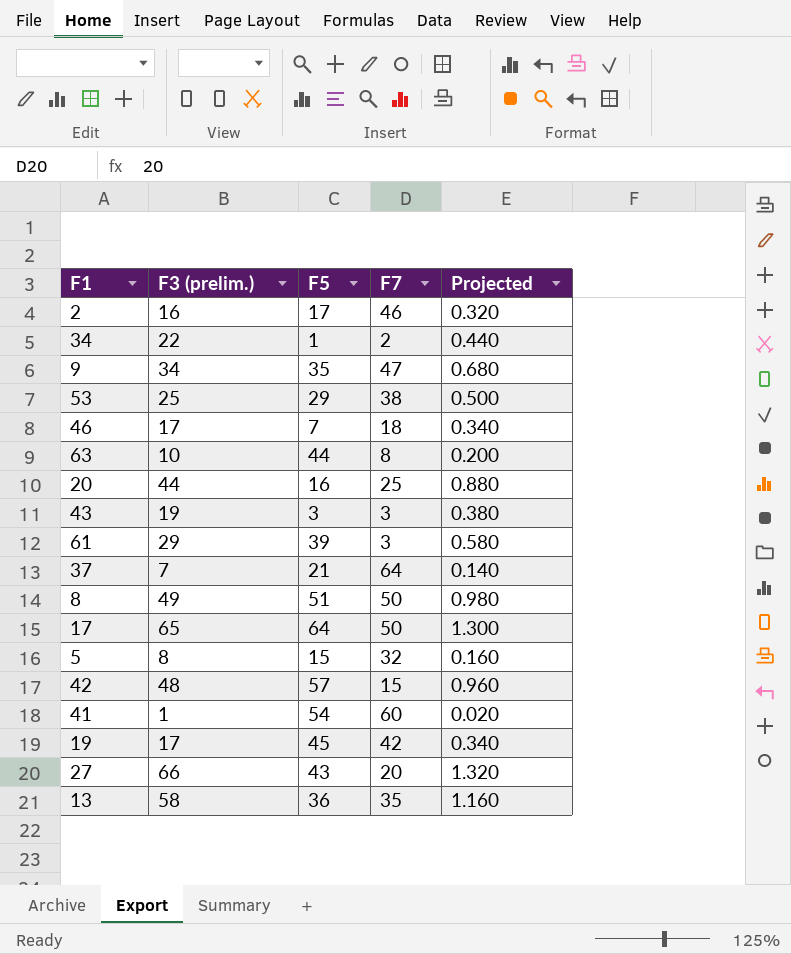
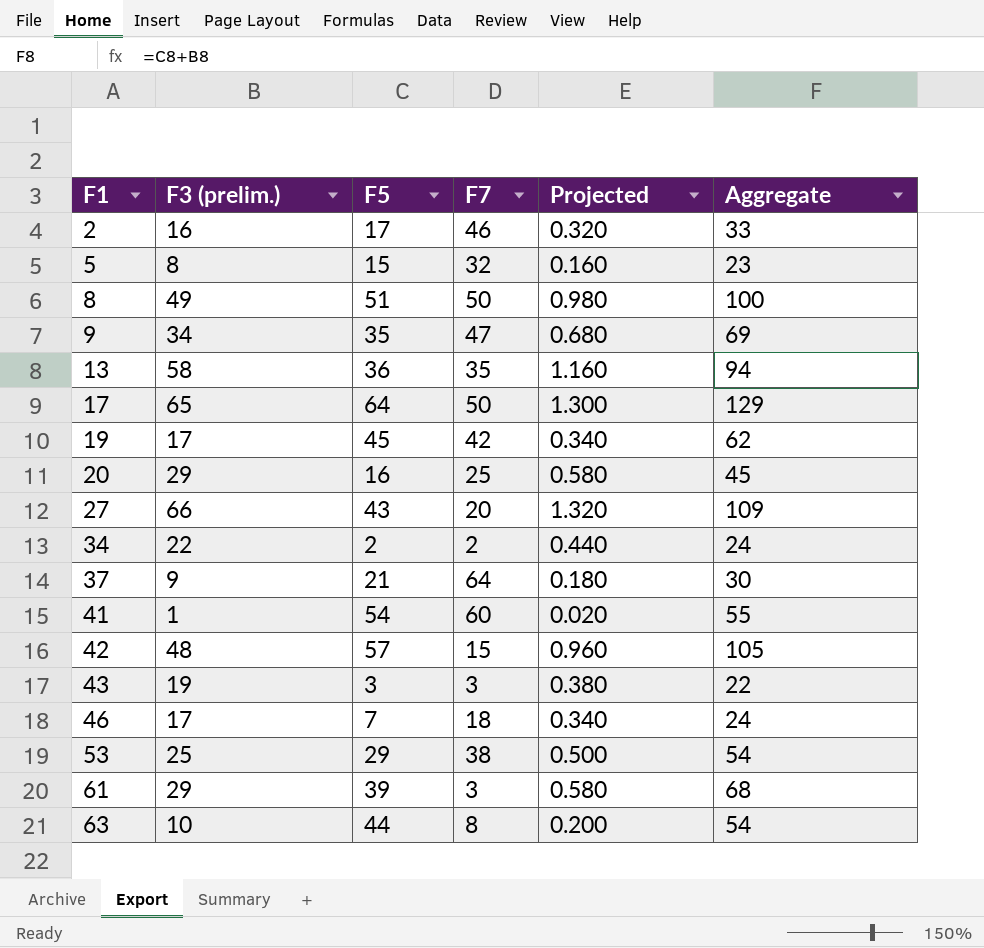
row order: none -> F1 ascending
column Aggregate | formula: none -> [F3 (prelim.)] + [F5]
20 | F3 (prelim.): 44 -> 29
20 | Projected: 0.880 -> 0.580
34 | F5: 1 -> 2
37 | F3 (prelim.): 7 -> 9
37 | Projected: 0.140 -> 0.180

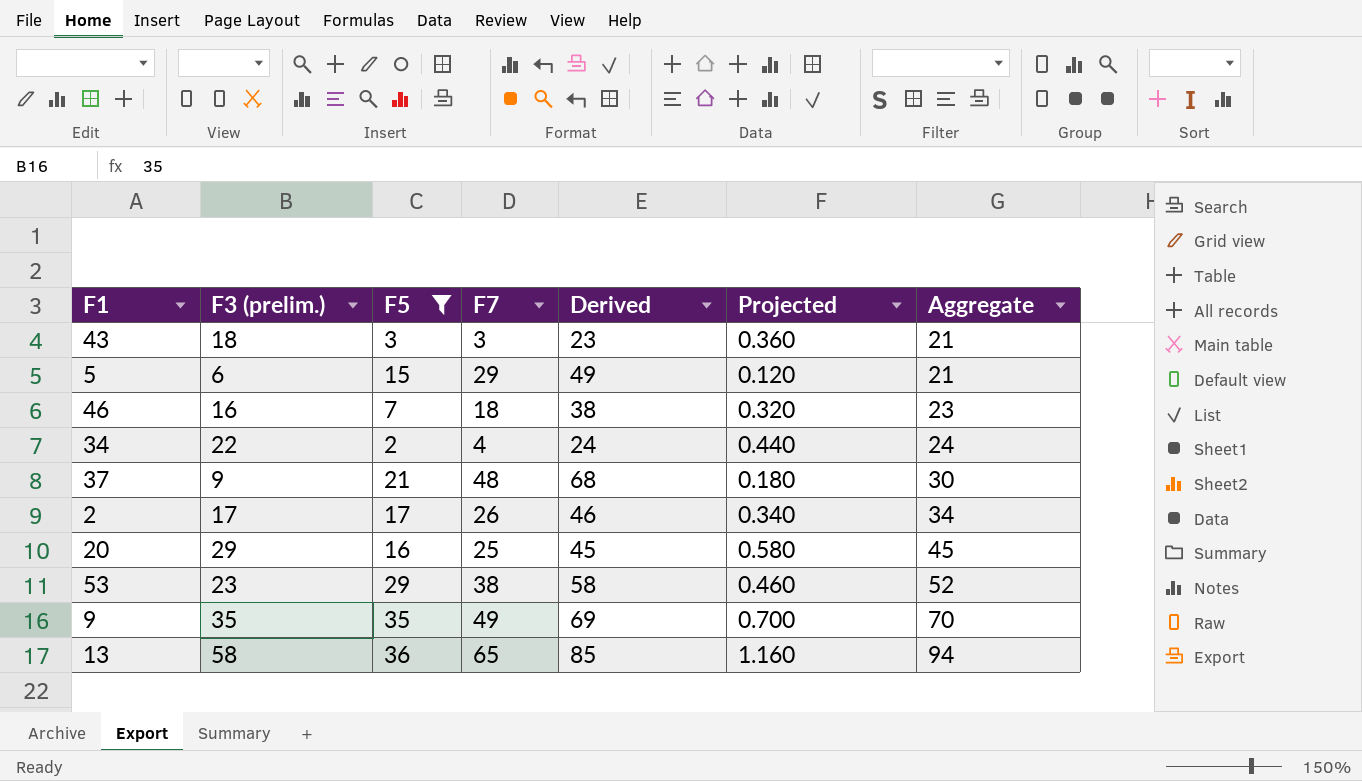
filter: none -> F5 <= 36
row order: F1 ascending -> Aggregate ascending
column Derived | formula: none -> [F7] + 20
43 | F3 (prelim.): 19 -> 18
43 | Projected: 0.380 -> 0.360
43 | Aggregate: 22 -> 21
5 | F3 (prelim.): 8 -> 6
5 | F7: 32 -> 29
5 | Projected: 0.160 -> 0.120
5 | Aggregate: 23 -> 21
46 | F3 (prelim.): 17 -> 16
46 | Projected: 0.340 -> 0.320
46 | Aggregate: 24 -> 23
34 | F7: 2 -> 4
37 | F7: 64 -> 48
2 | F3 (prelim.): 16 -> 17
2 | F7: 46 -> 26
2 | Projected: 0.320 -> 0.340
2 | Aggregate: 33 -> 34
53 | F3 (prelim.): 25 -> 23
53 | Projected: 0.500 -> 0.460
53 | Aggregate: 54 -> 52
9 | F3 (prelim.): 34 -> 35
9 | F7: 47 -> 49
9 | Projected: 0.680 -> 0.700
9 | Aggregate: 69 -> 70
13 | F7: 35 -> 65

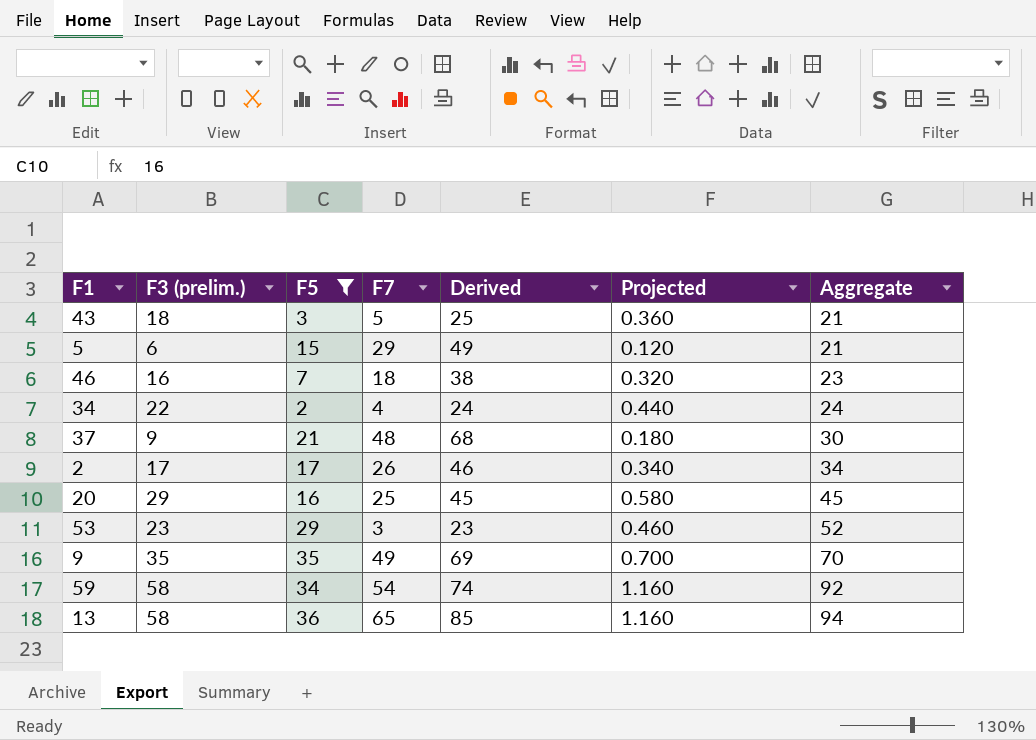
43 | F7: 3 -> 5
43 | Derived: 23 -> 25
53 | F7: 38 -> 3
53 | Derived: 58 -> 23
row 59: none -> 58 | 34 | 54 | 74 | 1.160 | 92

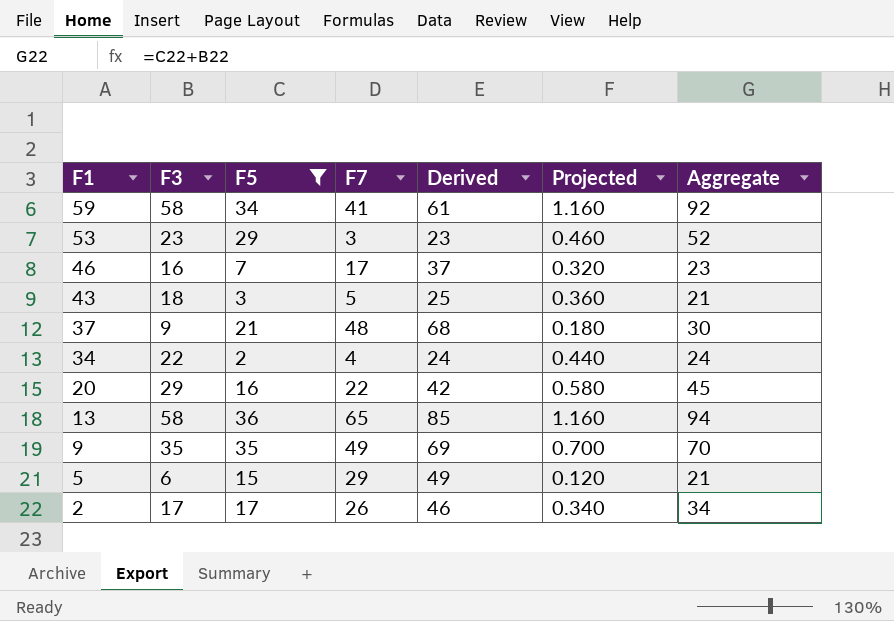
row order: Aggregate ascending -> F1 descending
column name: F3 (prelim.) -> F3
59 | F7: 54 -> 41
59 | Derived: 74 -> 61
46 | F7: 18 -> 17
46 | Derived: 38 -> 37
20 | F7: 25 -> 22
20 | Derived: 45 -> 42

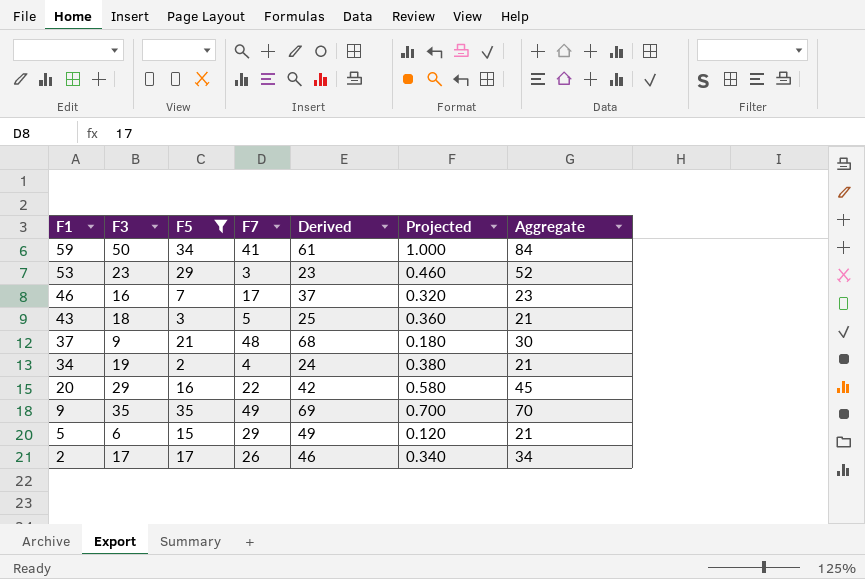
row 13: 58 | 36 | 65 | 85 | 1.160 | 94 -> none
59 | F3: 58 -> 50
59 | Projected: 1.160 -> 1.000
59 | Aggregate: 92 -> 84
34 | F3: 22 -> 19
34 | Projected: 0.440 -> 0.380
34 | Aggregate: 24 -> 21

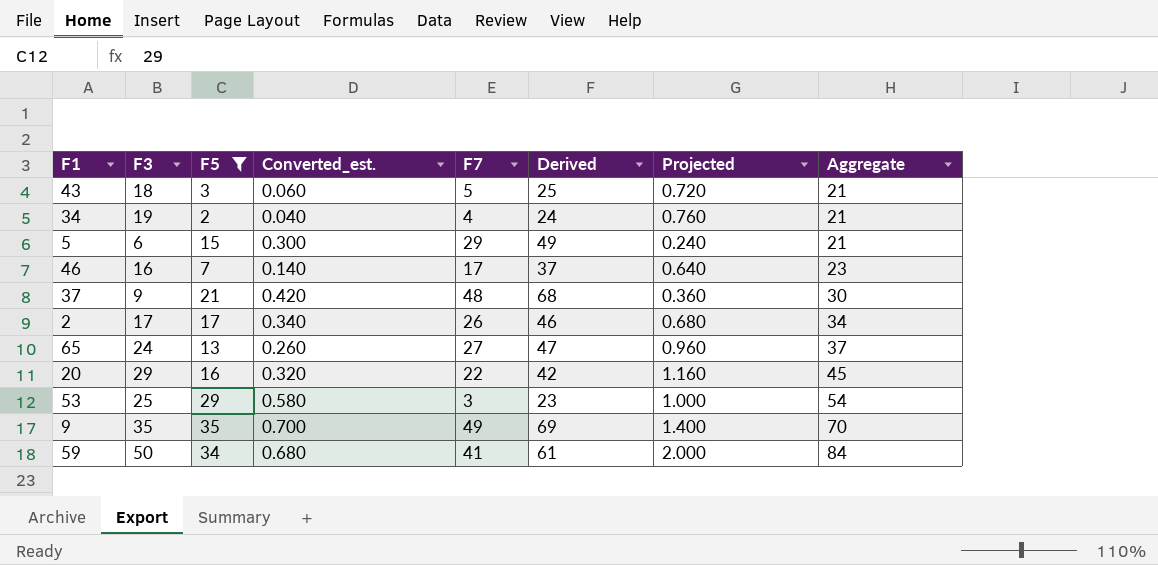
row order: F1 descending -> Aggregate ascending
column Converted_est. | formula: none -> [F5] * 0.02
column Projected | formula: [F3] * 0.02 -> [F3] * 0.04
row 65: none -> 24 | 13 | 0.260 | 27 | 47 | 0.960 | 37
53 | F3: 23 -> 25
53 | Aggregate: 52 -> 54

